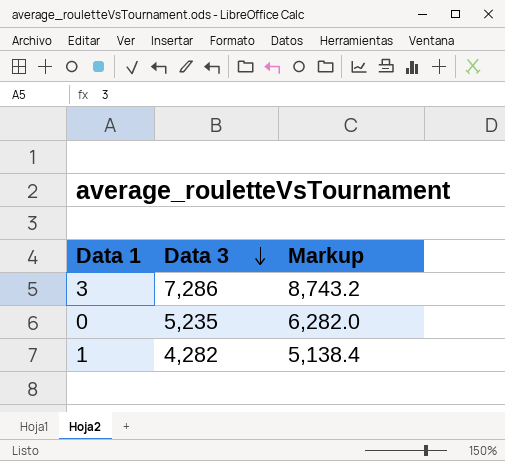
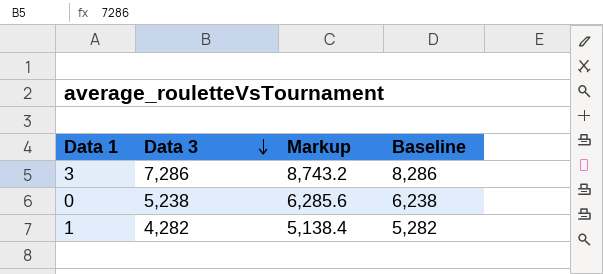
column Baseline | formula: none -> [Data 3] + 1000
0 | Data 3: 5,235 -> 5,238
0 | Markup: 6,282.0 -> 6,285.6

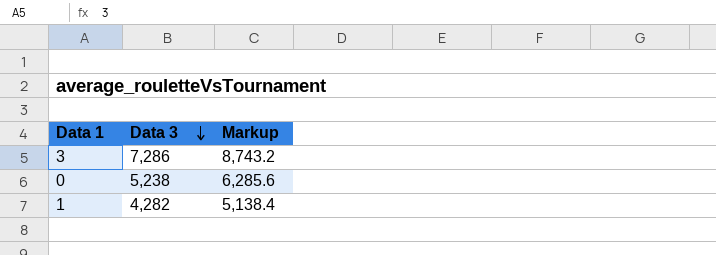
column Baseline | formula: [Data 3] + 1000 -> none

